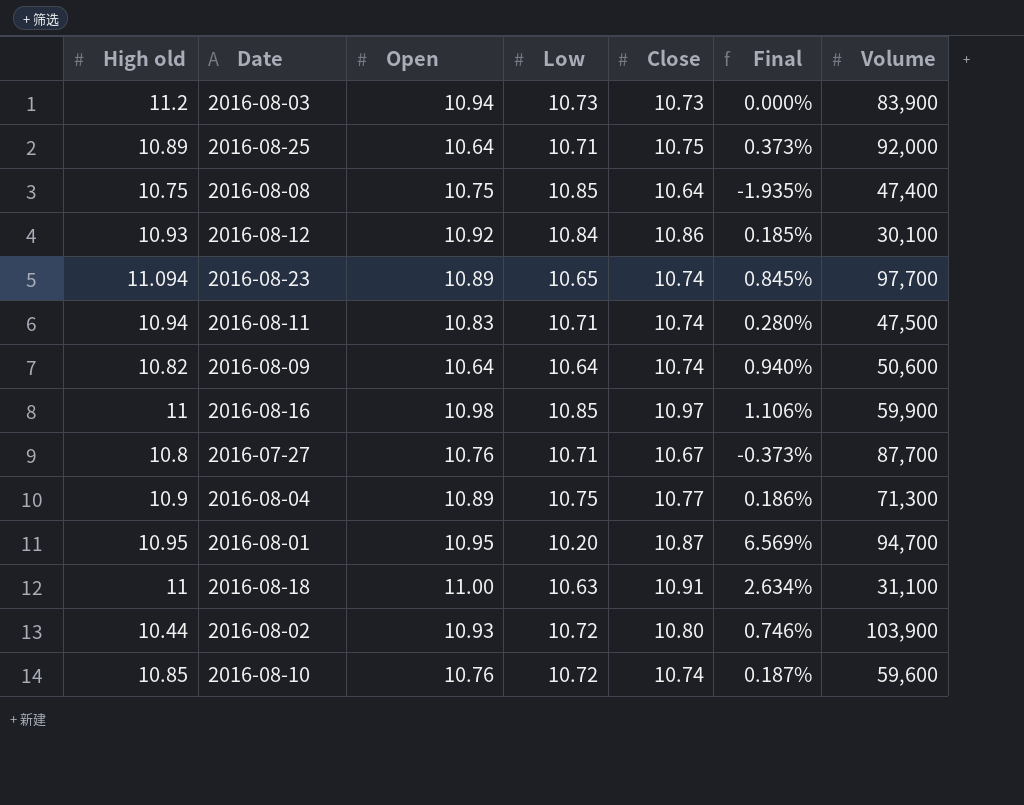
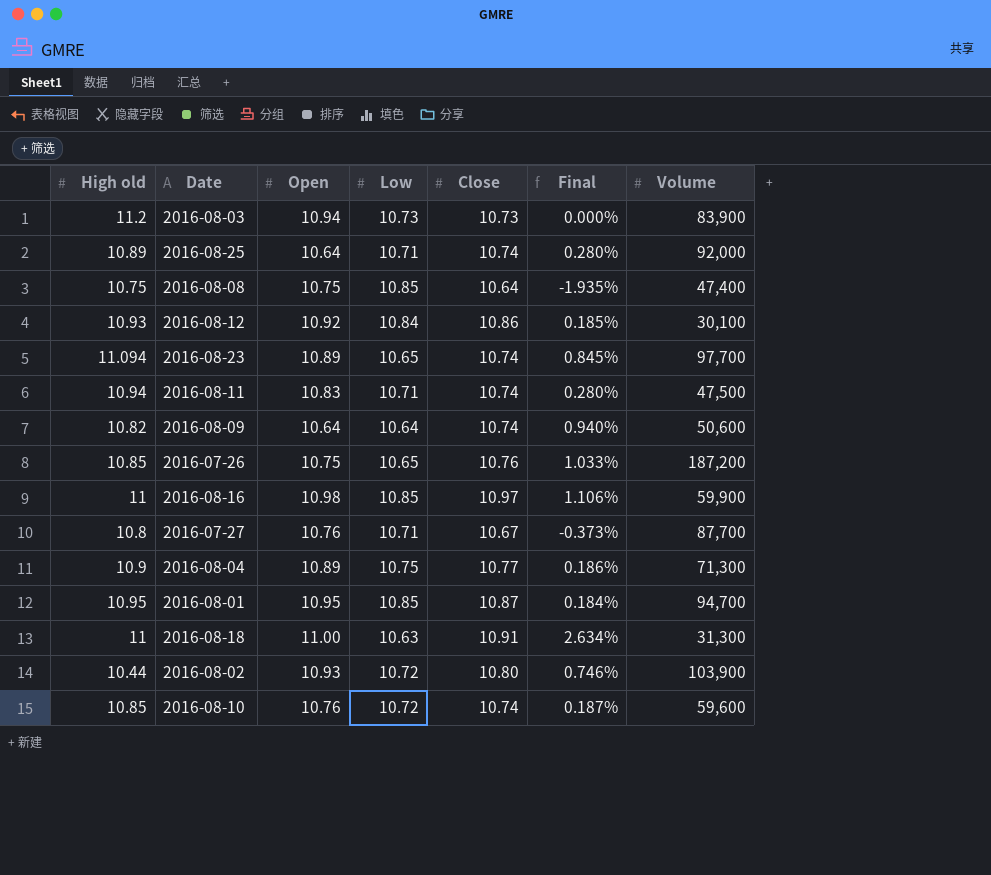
2016-08-25 | Close: 10.75 -> 10.74
2016-08-25 | Final: 0.373% -> 0.280%
row 2016-07-26: none -> 10.85 | 10.75 | 10.65 | 10.76 | 1.033% | 187,200
2016-08-01 | Low: 10.20 -> 10.85
2016-08-01 | Final: 6.569% -> 0.184%
2016-08-18 | Volume: 31,100 -> 31,300

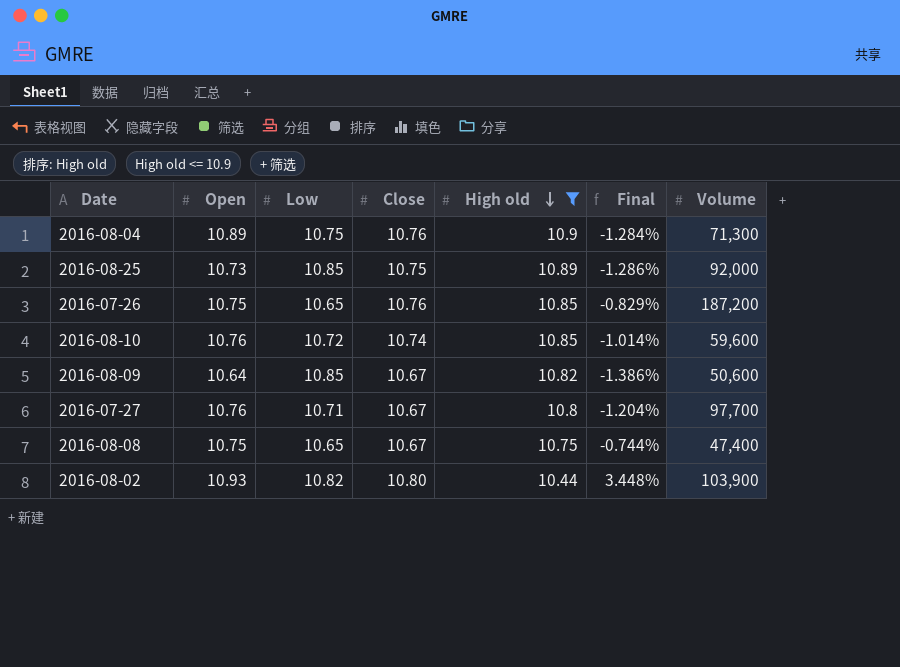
filter: none -> High old <= 10.9
row order: none -> High old descending
column High old | position: 1 -> 5
column Final | formula: ([Close] - [Low]) / [Low] -> ([Close] - [High old]) / [High old]
2016-08-04 | Close: 10.77 -> 10.76
2016-08-25 | Open: 10.64 -> 10.73
2016-08-25 | Low: 10.71 -> 10.85
2016-08-25 | Close: 10.74 -> 10.75
2016-08-09 | Low: 10.64 -> 10.85
2016-08-09 | Close: 10.74 -> 10.67
2016-07-27 | Volume: 87,700 -> 97,700
2016-08-08 | Low: 10.85 -> 10.65
2016-08-08 | Close: 10.64 -> 10.67
2016-08-02 | Low: 10.72 -> 10.82

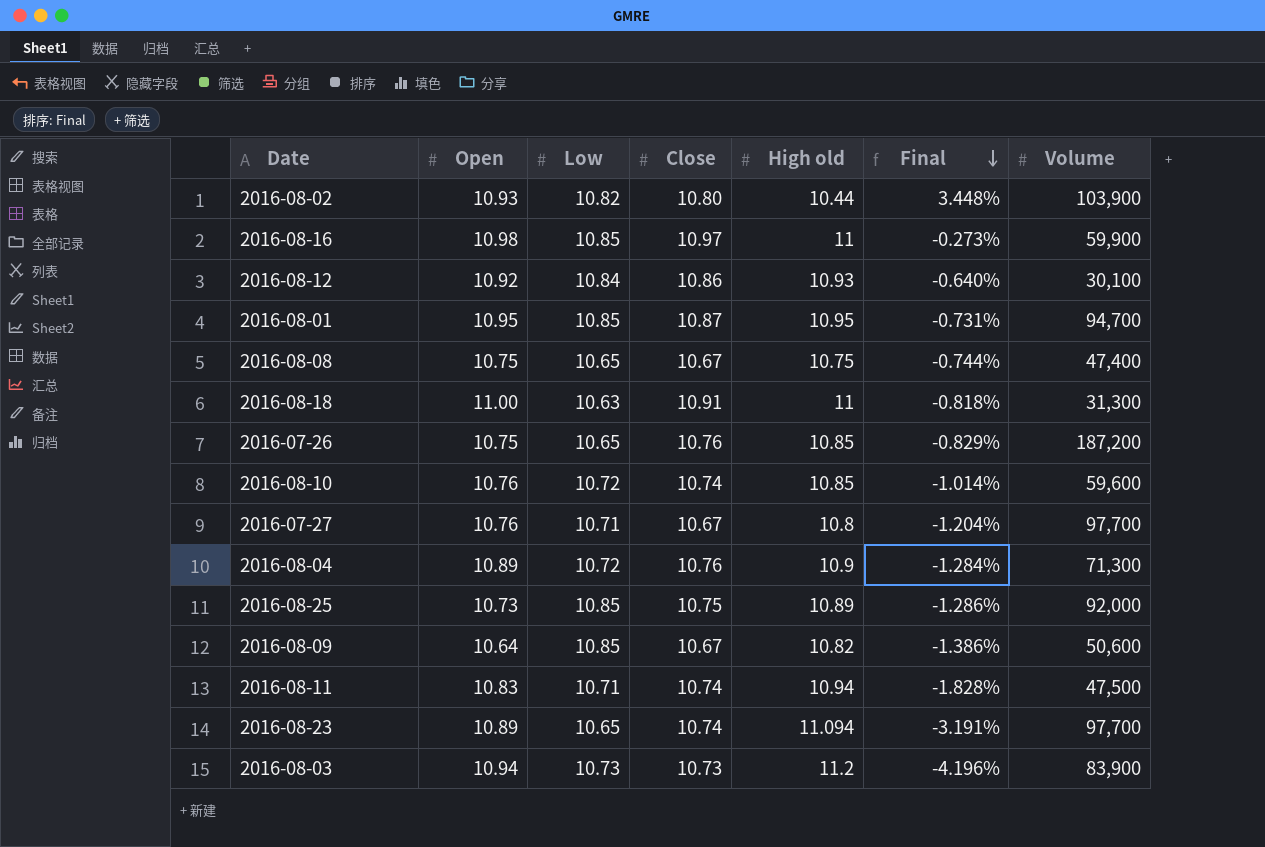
filter: High old <= 10.9 -> none
row order: High old descending -> Final descending
2016-08-04 | Low: 10.75 -> 10.72

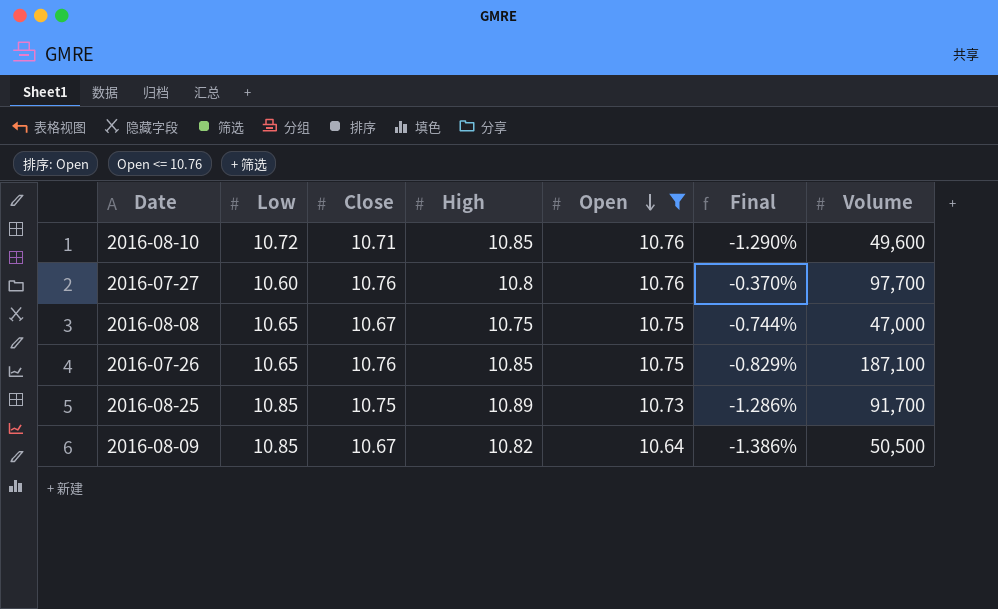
filter: none -> Open <= 10.76
row order: Final descending -> Open descending
column name: High old -> High
column Open | position: 2 -> 5
2016-08-10 | Close: 10.74 -> 10.71
2016-08-10 | Final: -1.014% -> -1.290%
2016-08-10 | Volume: 59,600 -> 49,600
2016-07-27 | Low: 10.71 -> 10.60
2016-07-27 | Close: 10.67 -> 10.76
2016-07-27 | Final: -1.204% -> -0.370%
2016-08-08 | Volume: 47,400 -> 47,000
2016-07-26 | Volume: 187,200 -> 187,100
2016-08-25 | Volume: 92,000 -> 91,700
2016-08-09 | Volume: 50,600 -> 50,500

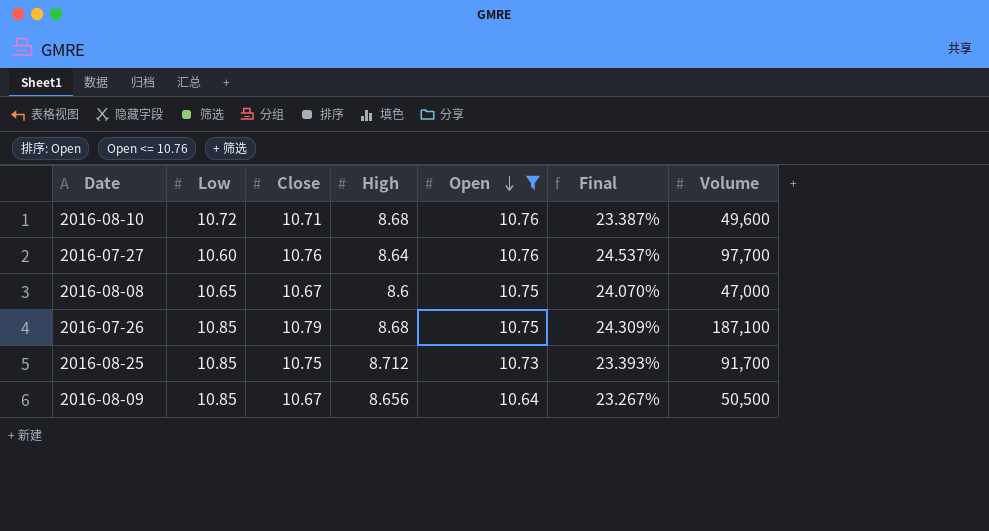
2016-08-10 | High: 10.85 -> 8.68
2016-08-10 | Final: -1.290% -> 23.387%
2016-07-27 | High: 10.8 -> 8.64
2016-07-27 | Final: -0.370% -> 24.537%
2016-08-08 | High: 10.75 -> 8.6
2016-08-08 | Final: -0.744% -> 24.070%
2016-07-26 | Low: 10.65 -> 10.85
2016-07-26 | Close: 10.76 -> 10.79
2016-07-26 | High: 10.85 -> 8.68
2016-07-26 | Final: -0.829% -> 24.309%
2016-08-25 | High: 10.89 -> 8.712
2016-08-25 | Final: -1.286% -> 23.393%
2016-08-09 | High: 10.82 -> 8.656
2016-08-09 | Final: -1.386% -> 23.267%

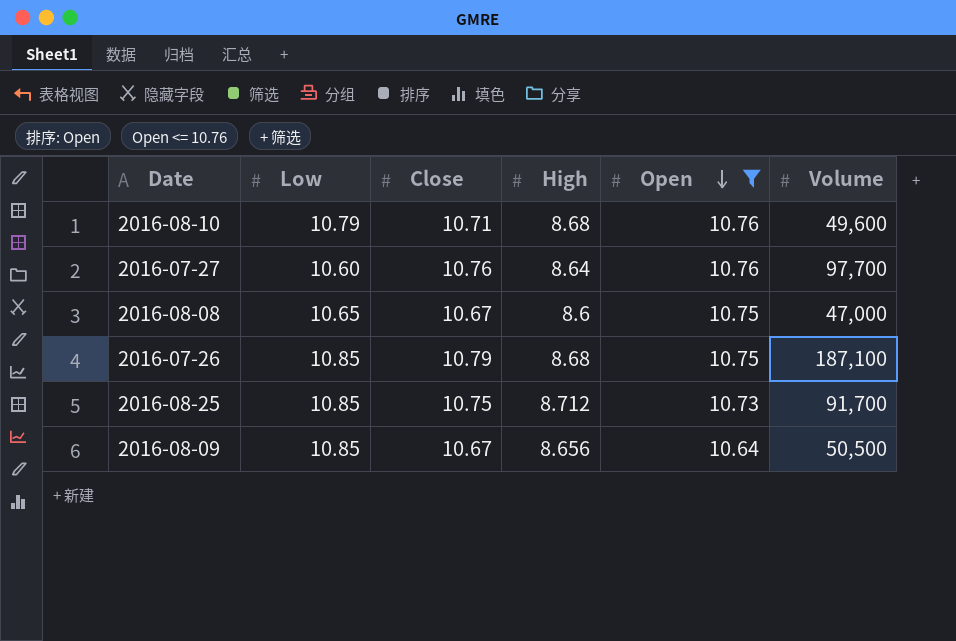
column Final | formula: ([Close] - [High]) / [High] -> none
2016-08-10 | Low: 10.72 -> 10.79

